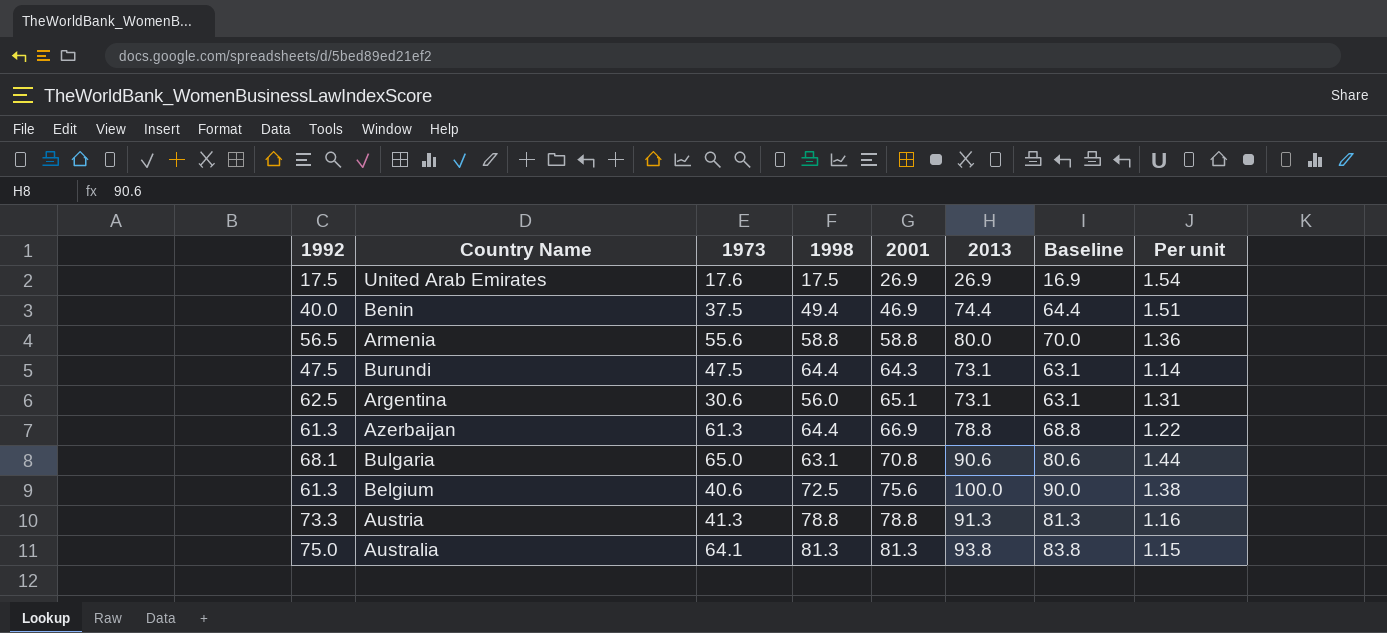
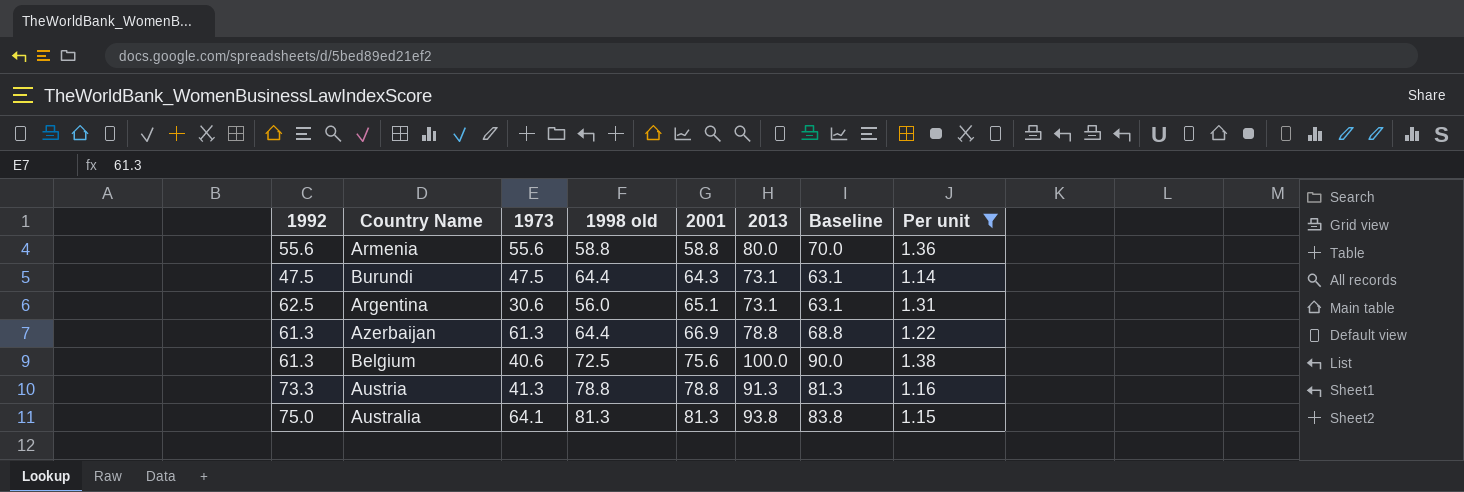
filter: none -> Per unit <= 1.38
column name: 1998 -> 1998 old
Armenia | 1992: 56.5 -> 55.6

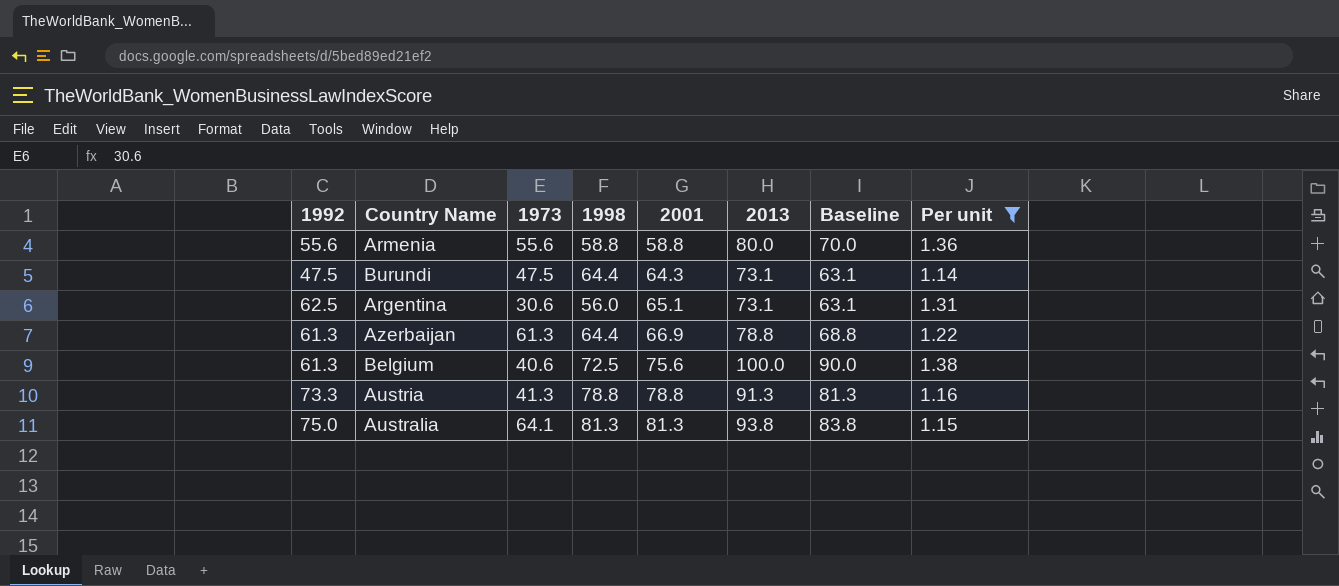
column name: 1998 old -> 1998

